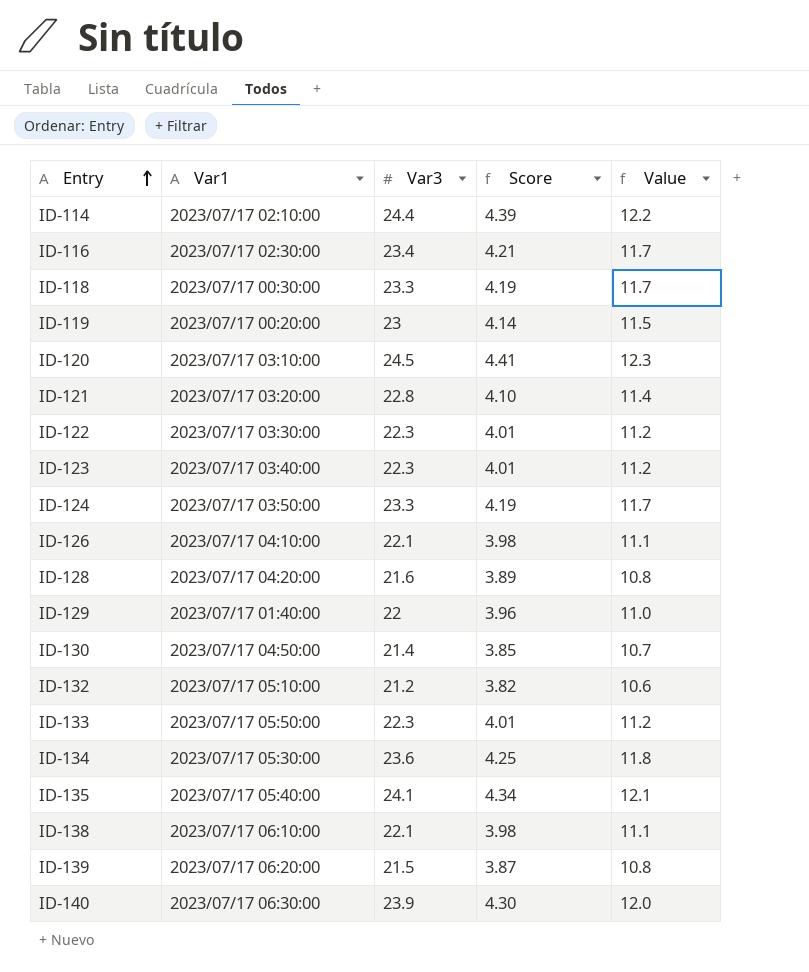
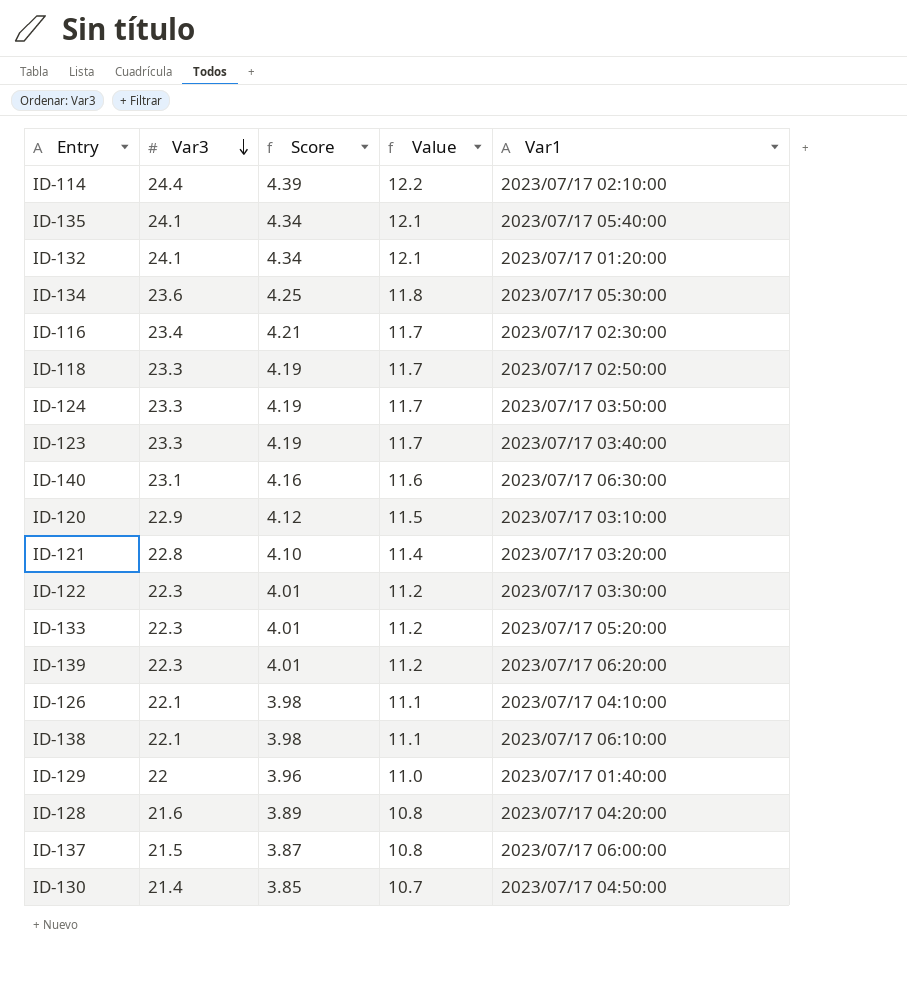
row order: Entry ascending -> Var3 descending
column Var1 | position: 2 -> 5
row ID-119: 2023/07/17 00:20:00 | 23 | 4.14 | 11.5 -> none
ID-132 | Var3: 21.2 -> 24.1
ID-132 | Score: 3.82 -> 4.34
ID-132 | Value: 10.6 -> 12.1
ID-132 | Var1: 2023/07/17 05:10:00 -> 2023/07/17 01:20:00
ID-118 | Var1: 2023/07/17 00:30:00 -> 2023/07/17 02:50:00
ID-123 | Var3: 22.3 -> 23.3
ID-123 | Score: 4.01 -> 4.19
ID-123 | Value: 11.2 -> 11.7
ID-140 | Var3: 23.9 -> 23.1
ID-140 | Score: 4.30 -> 4.16
ID-140 | Value: 12.0 -> 11.6
ID-120 | Var3: 24.5 -> 22.9
ID-120 | Score: 4.41 -> 4.12
ID-120 | Value: 12.3 -> 11.5
ID-133 | Var1: 2023/07/17 05:50:00 -> 2023/07/17 05:20:00
ID-139 | Var3: 21.5 -> 22.3
ID-139 | Score: 3.87 -> 4.01
ID-139 | Value: 10.8 -> 11.2
row ID-137: none -> 21.5 | 3.87 | 10.8 | 2023/07/17 06:00:00

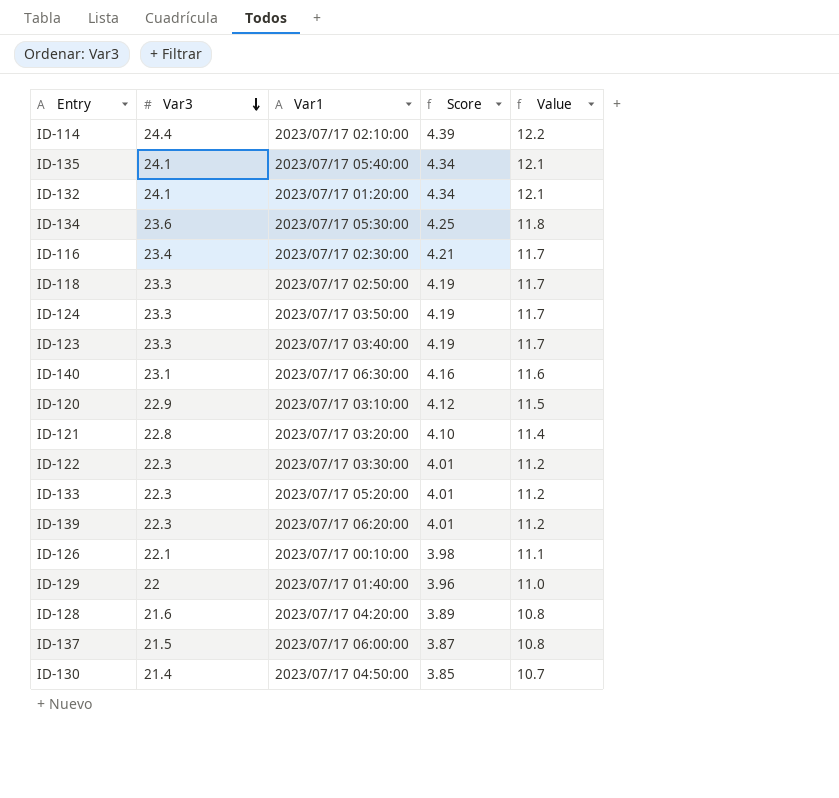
column Var1 | position: 5 -> 3
row ID-138: 22.1 | 3.98 | 11.1 | 2023/07/17 06:10:00 -> none
ID-126 | Var1: 2023/07/17 04:10:00 -> 2023/07/17 00:10:00

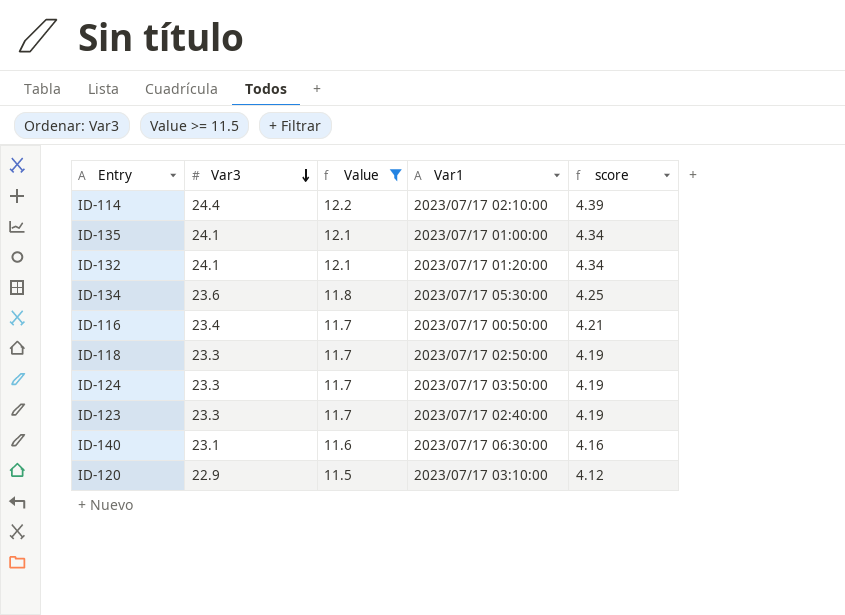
filter: none -> Value >= 11.5
column Value | position: 5 -> 3
column name: Score -> score
ID-135 | Var1: 2023/07/17 05:40:00 -> 2023/07/17 01:00:00
ID-116 | Var1: 2023/07/17 02:30:00 -> 2023/07/17 00:50:00
ID-123 | Var1: 2023/07/17 03:40:00 -> 2023/07/17 02:40:00

